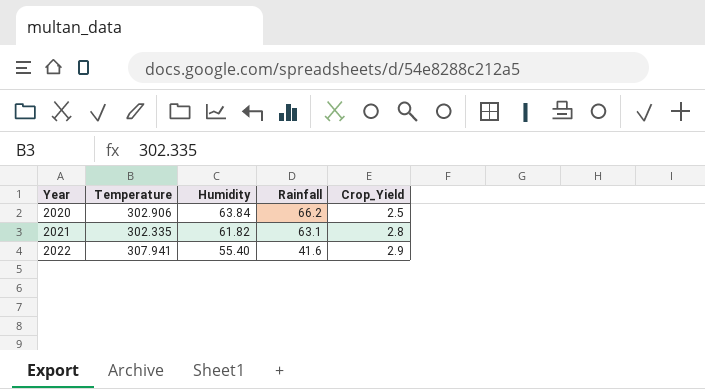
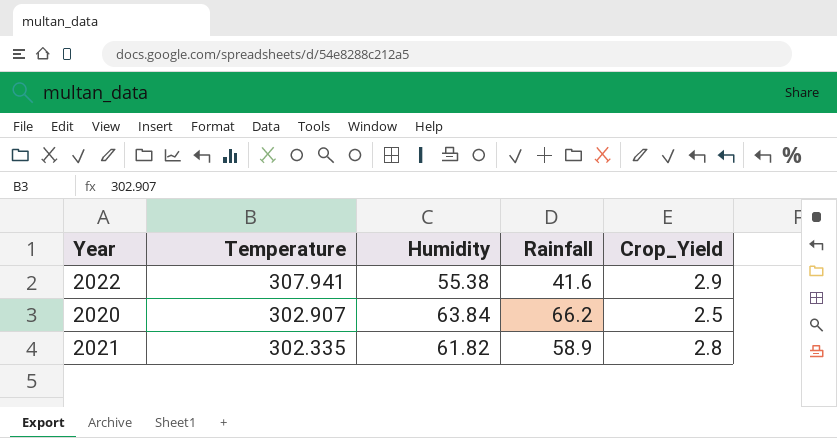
row order: Year ascending -> Temperature descending
2022 | Humidity: 55.40 -> 55.38
2020 | Temperature: 302.906 -> 302.907
2021 | Rainfall: 63.1 -> 58.9

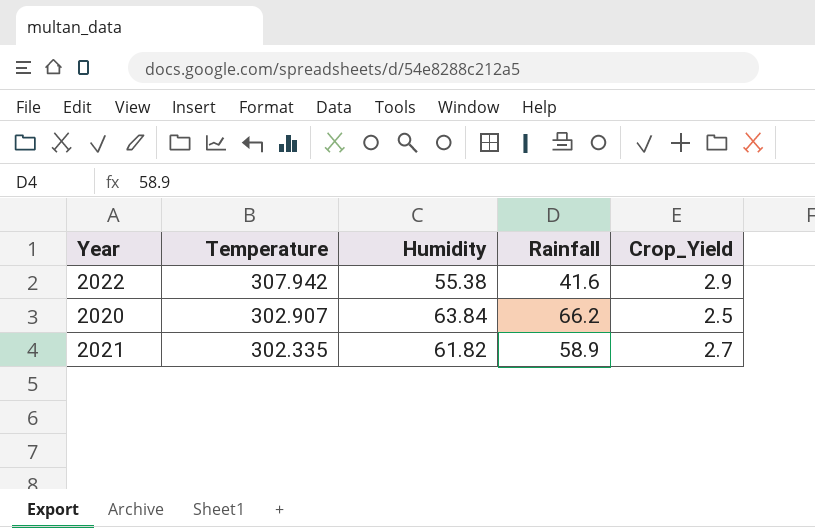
2022 | Temperature: 307.941 -> 307.942
2021 | Crop_Yield: 2.8 -> 2.7

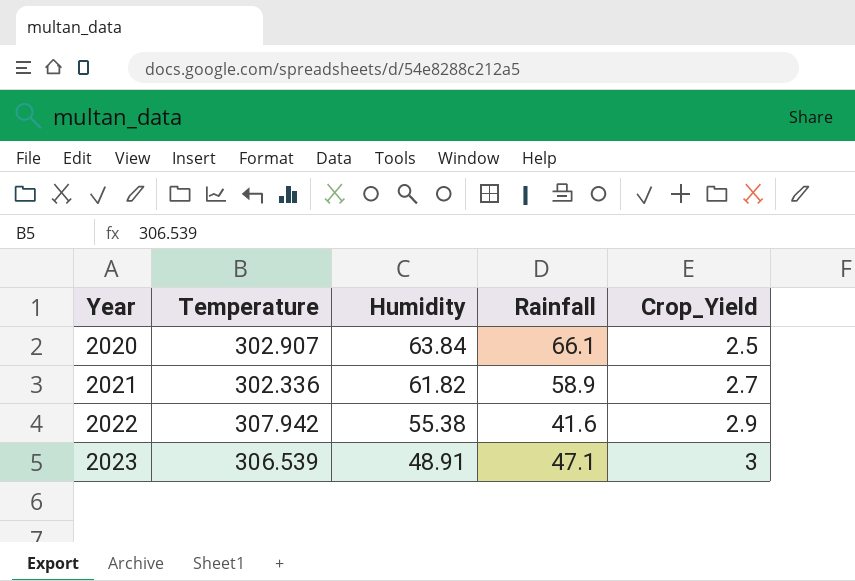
row order: Temperature descending -> Year ascending
2020 | Rainfall: 66.2 -> 66.1
2021 | Temperature: 302.335 -> 302.336
row 2023: none -> 306.539 | 48.91 | 47.1 | 3

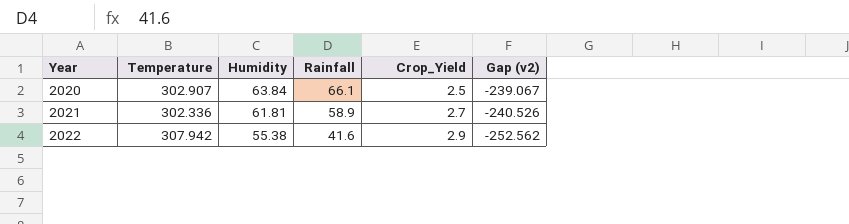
column Gap (v2) | formula: none -> [Humidity] - [Temperature]
row 2023: 306.539 | 48.91 | 47.1 | 3 -> none
2021 | Humidity: 61.82 -> 61.81

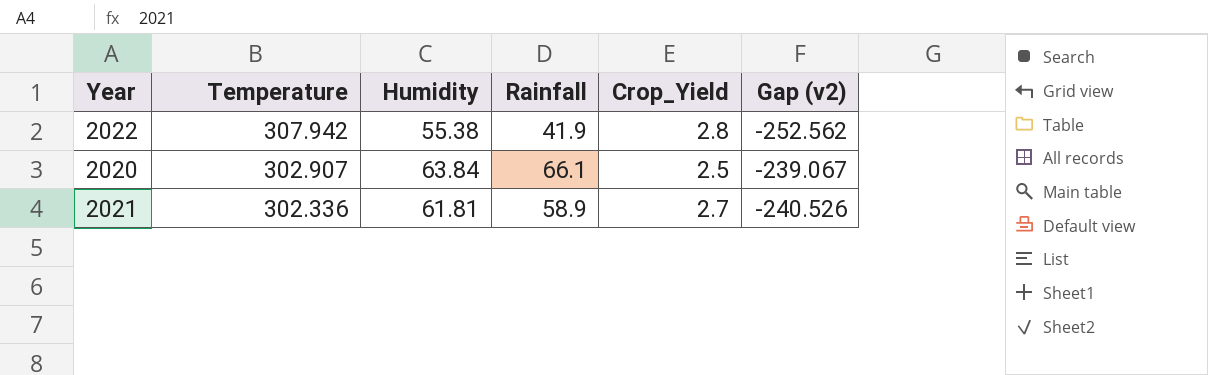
row order: Year ascending -> Temperature descending
2022 | Rainfall: 41.6 -> 41.9
2022 | Crop_Yield: 2.9 -> 2.8

